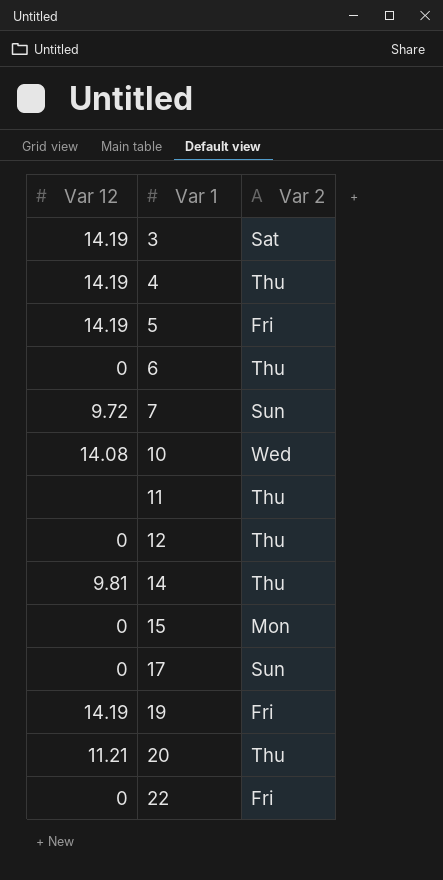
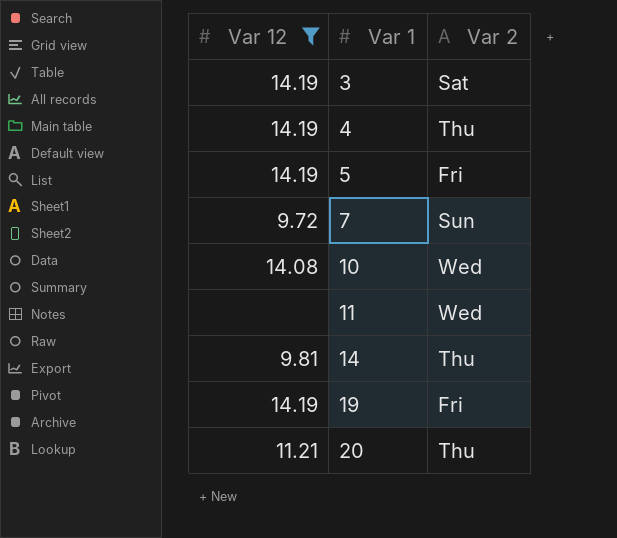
filter: none -> Var 12 != 0
11 | Var 2: Thu -> Wed

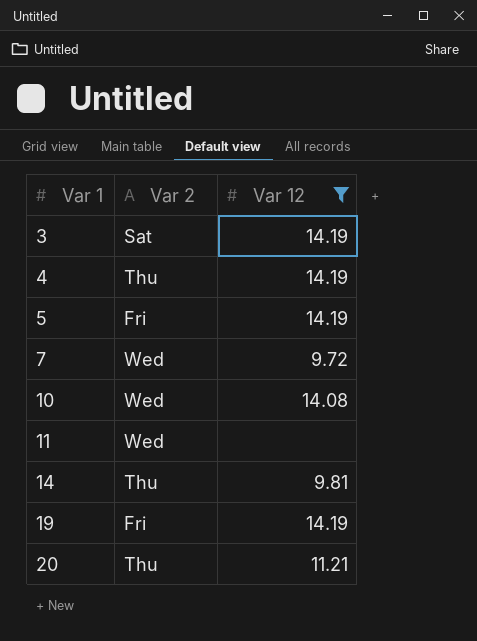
column Var 12 | position: 1 -> 3
7 | Var 2: Sun -> Wed

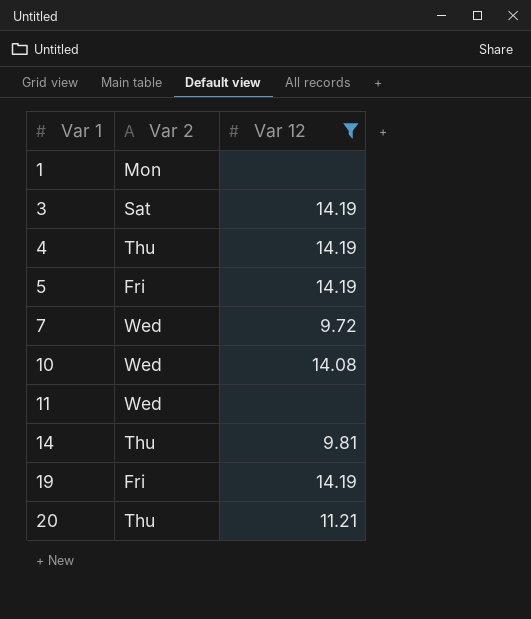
row 1: none -> Mon | none

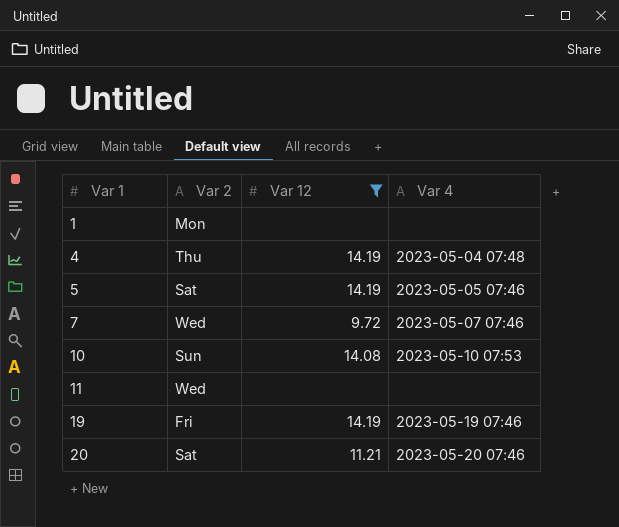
column Var 4 | position: none -> 4
row 3: Sat | 14.19 -> none
row 14: Thu | 9.81 -> none
5 | Var 2: Fri -> Sat
10 | Var 2: Wed -> Sun
20 | Var 2: Thu -> Sat

